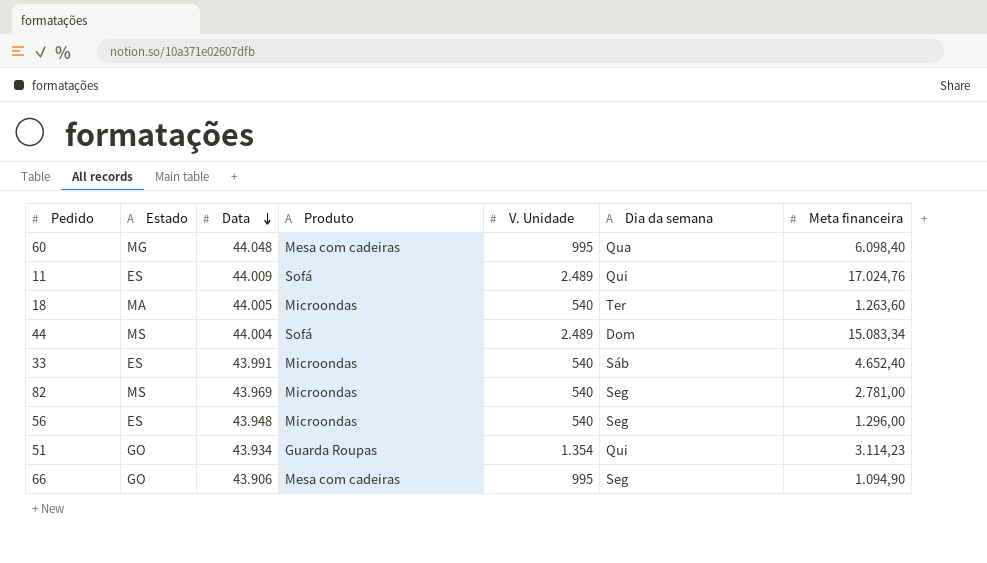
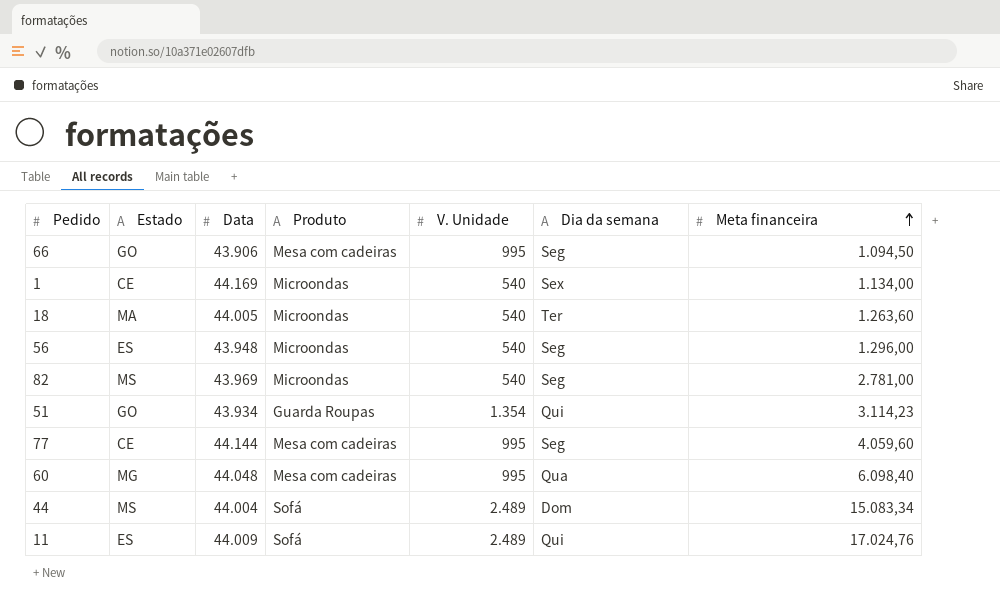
row order: Data descending -> Meta financeira ascending
row 33: ES | 43.991 | Microondas | 540 | Sáb | 4.652,40 -> none
66 | Meta financeira: 1.094,90 -> 1.094,50
row 1: none -> CE | 44.169 | Microondas | 540 | Sex | 1.134,00
row 77: none -> CE | 44.144 | Mesa com cadeiras | 995 | Seg | 4.059,60

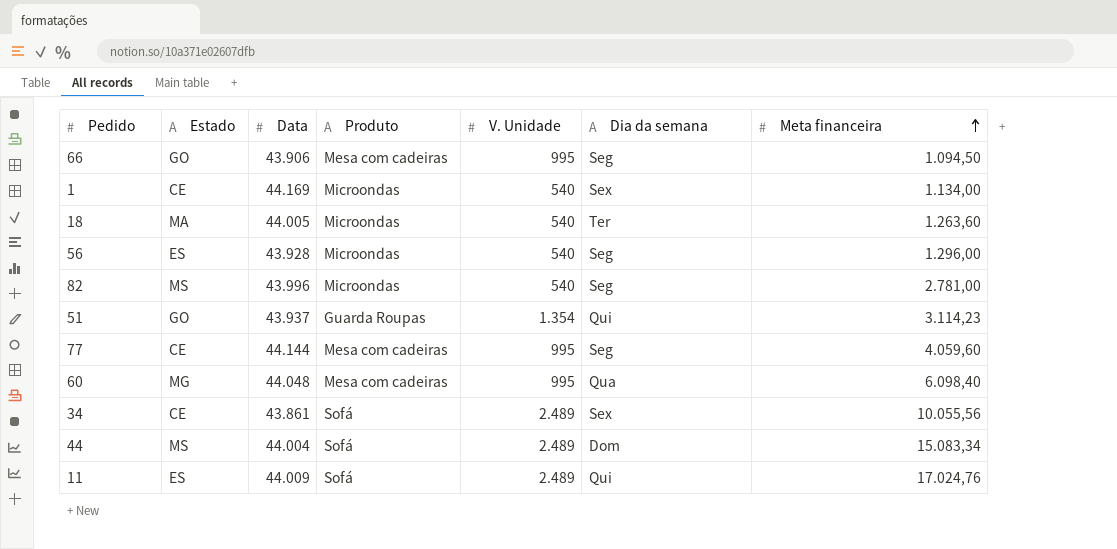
56 | Data: 43.948 -> 43.928
82 | Data: 43.969 -> 43.996
51 | Data: 43.934 -> 43.937
row 34: none -> CE | 43.861 | Sofá | 2.489 | Sex | 10.055,56

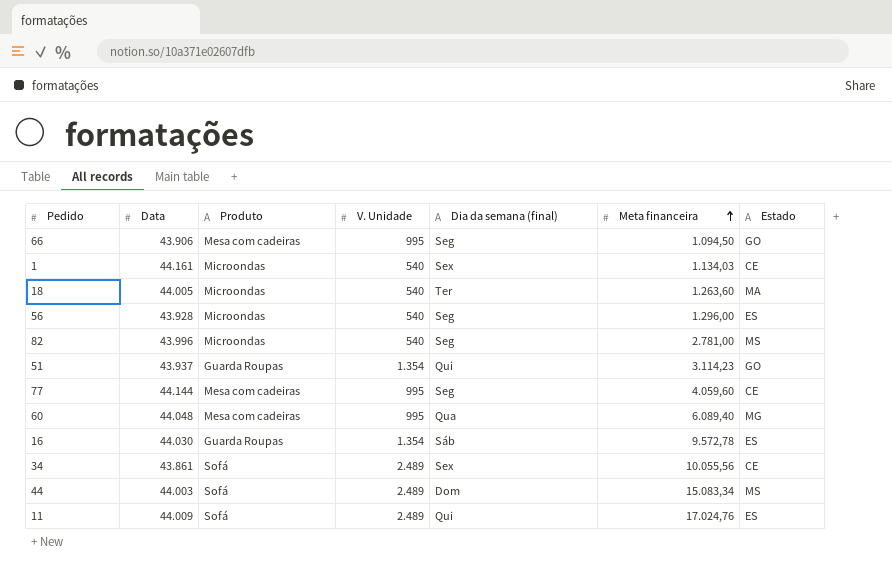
column name: Dia da semana -> Dia da semana (final)
column Estado | position: 2 -> 7
1 | Data: 44.169 -> 44.161
1 | Meta financeira: 1.134,00 -> 1.134,03
60 | Meta financeira: 6.098,40 -> 6.089,40
row 16: none -> 44.030 | Guarda Roupas | 1.354 | Sáb | 9.572,78 | ES
44 | Data: 44.004 -> 44.003

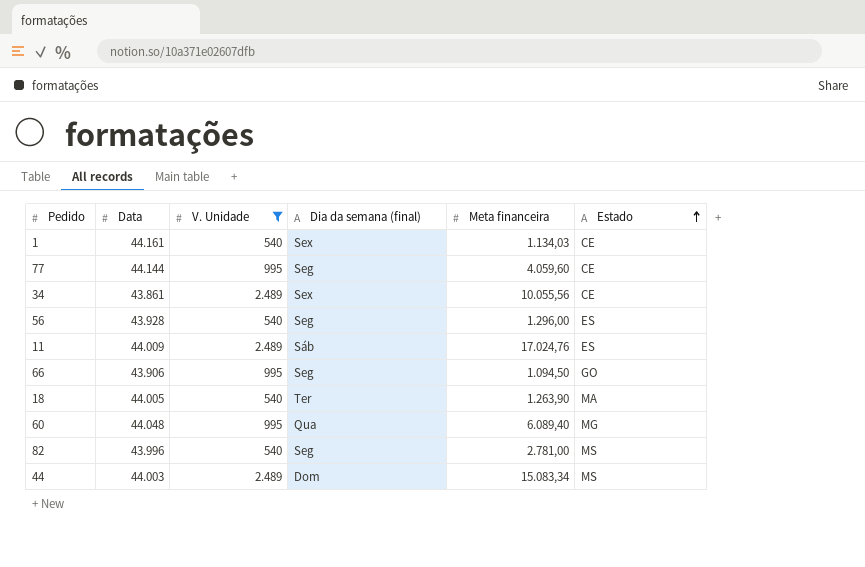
filter: none -> V. Unidade != 1.354
row order: Meta financeira ascending -> Estado ascending
column Produto | position: 3 -> none
11 | Dia da semana (final): Qui -> Sáb
18 | Meta financeira: 1.263,60 -> 1.263,90

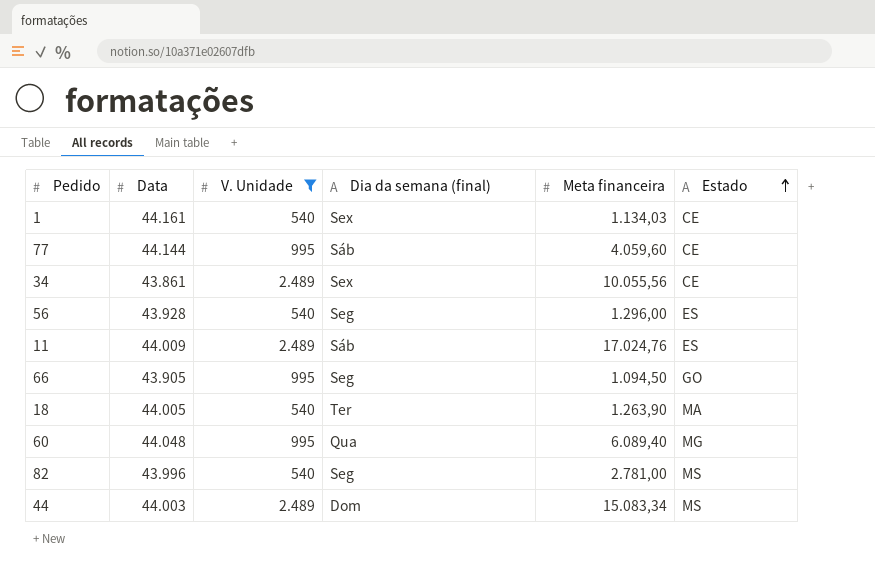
77 | Dia da semana (final): Seg -> Sáb
66 | Data: 43.906 -> 43.905

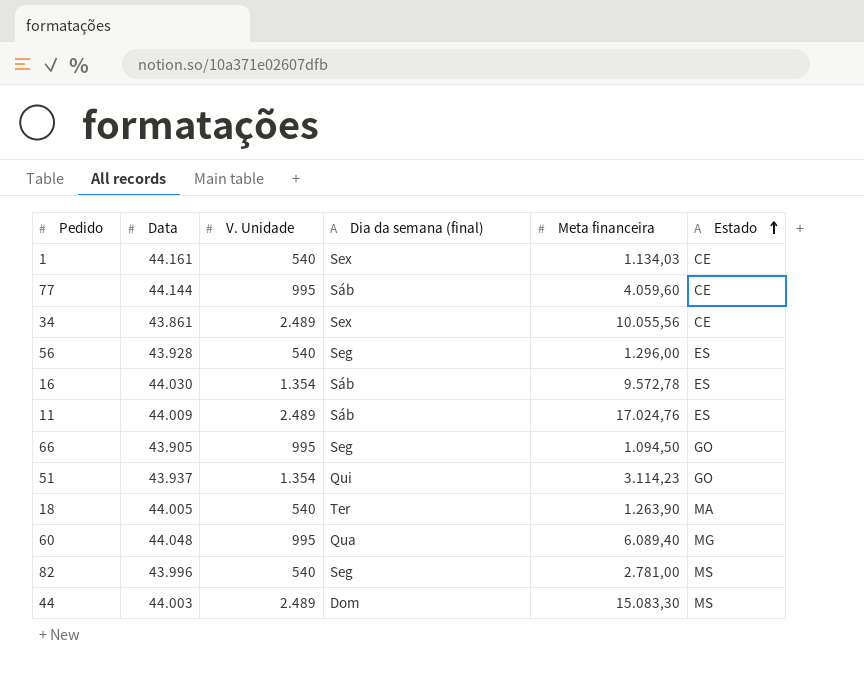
filter: V. Unidade != 1.354 -> none
44 | Meta financeira: 15.083,34 -> 15.083,30

